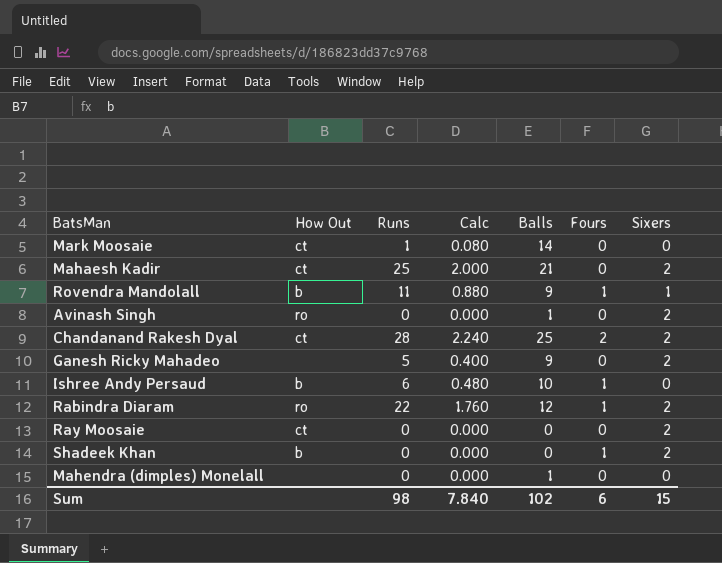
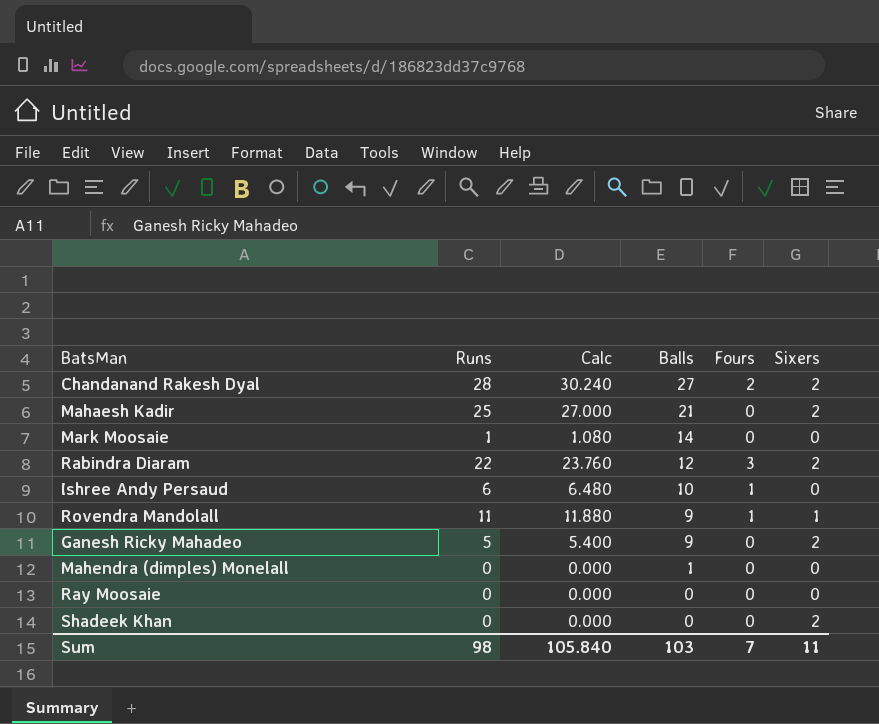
row order: none -> Balls descending
column How Out | position: 2 -> none
column Calc | formula: [Runs] * 0.08 -> [Runs] * 1.08
row Avinash Singh: ro | 0 | 0.000 | 1 | 0 | 2 -> none
Chandanand Rakesh Dyal | Balls: 25 -> 27
Rabindra Diaram | Fours: 1 -> 3
Ray Moosaie | Sixers: 2 -> 0
Shadeek Khan | Fours: 1 -> 0
Sum | Calc: 7.840 -> 105.840
Sum | Balls: 102 -> 103
Sum | Fours: 6 -> 7
Sum | Sixers: 15 -> 11

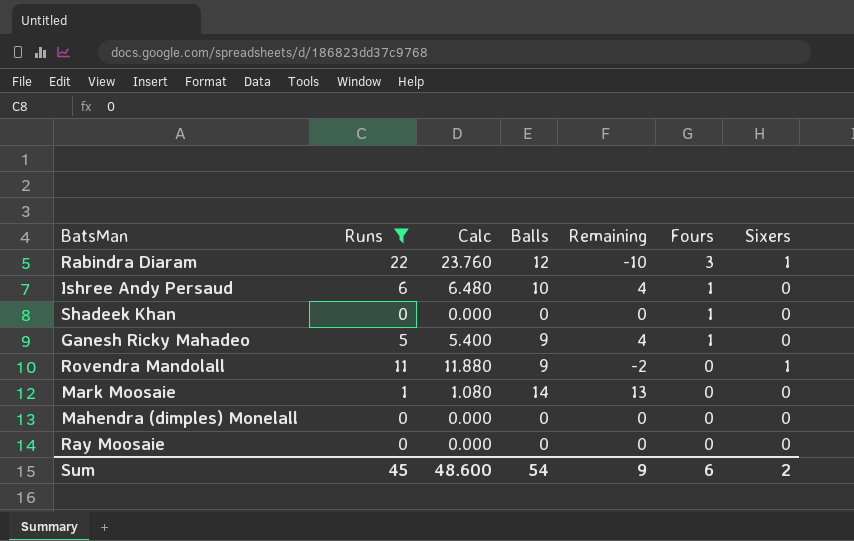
filter: none -> Runs <= 22
row order: Balls descending -> Fours descending
column Remaining | formula: none -> [Balls] - [Runs]
Rabindra Diaram | Sixers: 2 -> 1
Shadeek Khan | Fours: 0 -> 1
Shadeek Khan | Sixers: 2 -> 0
Ganesh Ricky Mahadeo | Fours: 0 -> 1
Ganesh Ricky Mahadeo | Sixers: 2 -> 0
Rovendra Mandolall | Fours: 1 -> 0
Mahendra (dimples) Monelall | Balls: 1 -> 0
Sum | Runs: 98 -> 45
Sum | Calc: 105.840 -> 48.600
Sum | Balls: 103 -> 54
Sum | Fours: 7 -> 6
Sum | Sixers: 11 -> 2

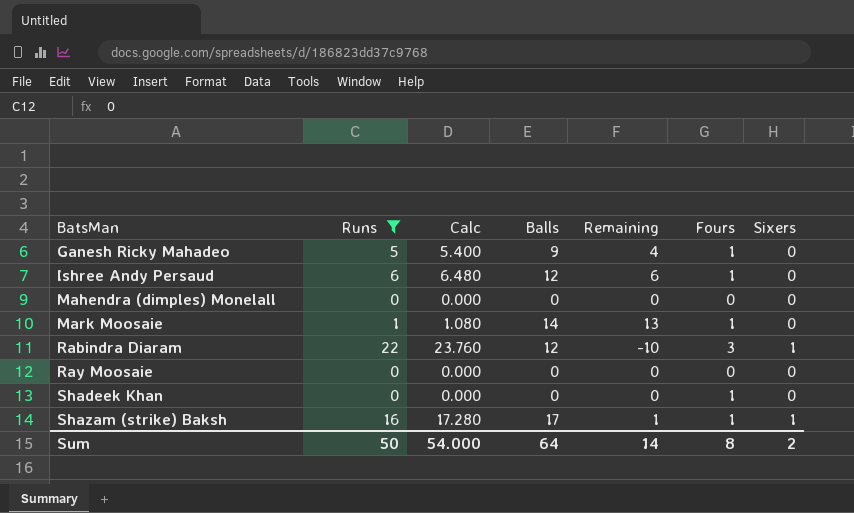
row order: Fours descending -> BatsMan ascending
row Rovendra Mandolall: 11 | 11.880 | 9 | -2 | 0 | 1 -> none
Ishree Andy Persaud | Balls: 10 -> 12
Ishree Andy Persaud | Remaining: 4 -> 6
Mark Moosaie | Fours: 0 -> 1
row Shazam (strike) Baksh: none -> 16 | 17.280 | 17 | 1 | 1 | 1
Sum | Runs: 45 -> 50
Sum | Calc: 48.600 -> 54.000
Sum | Balls: 54 -> 64
Sum | Remaining: 9 -> 14
Sum | Fours: 6 -> 8

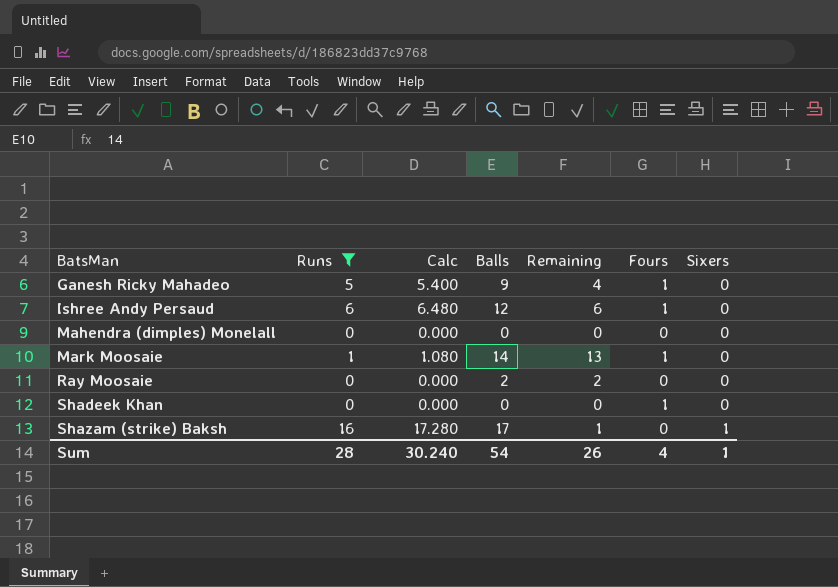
row Rabindra Diaram: 22 | 23.760 | 12 | -10 | 3 | 1 -> none
Ray Moosaie | Balls: 0 -> 2
Ray Moosaie | Remaining: 0 -> 2
Shazam (strike) Baksh | Fours: 1 -> 0
Sum | Runs: 50 -> 28
Sum | Calc: 54.000 -> 30.240
Sum | Balls: 64 -> 54
Sum | Remaining: 14 -> 26
Sum | Fours: 8 -> 4
Sum | Sixers: 2 -> 1

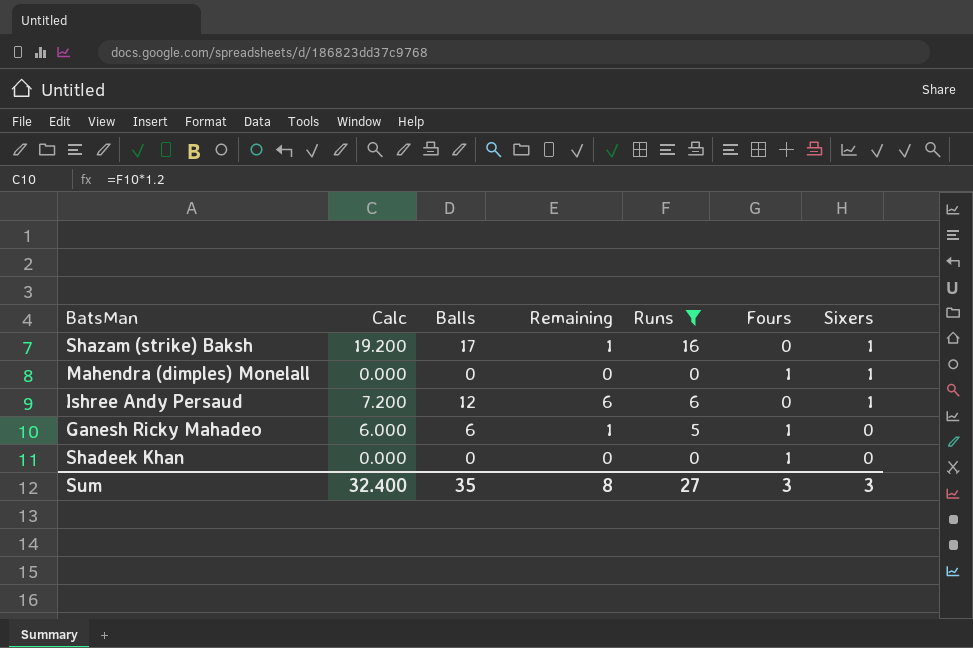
row order: BatsMan ascending -> Sixers descending
column Calc | formula: [Runs] * 1.08 -> [Runs] * 1.2
column Runs | position: 2 -> 5
row Mark Moosaie: 1 | 1.080 | 14 | 13 | 1 | 0 -> none
row Ray Moosaie: 0 | 0.000 | 2 | 2 | 0 | 0 -> none
Mahendra (dimples) Monelall | Fours: 0 -> 1
Mahendra (dimples) Monelall | Sixers: 0 -> 1
Ishree Andy Persaud | Fours: 1 -> 0
Ishree Andy Persaud | Sixers: 0 -> 1
Ganesh Ricky Mahadeo | Balls: 9 -> 6
Ganesh Ricky Mahadeo | Remaining: 4 -> 1
Sum | Calc: 30.240 -> 32.400
Sum | Balls: 54 -> 35
Sum | Remaining: 26 -> 8
Sum | Runs: 28 -> 27
Sum | Fours: 4 -> 3
Sum | Sixers: 1 -> 3

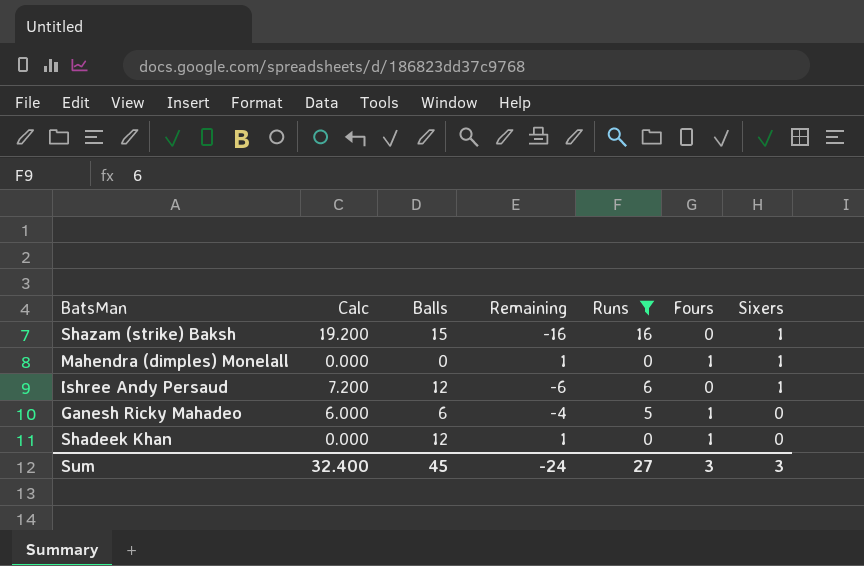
column Remaining | formula: [Balls] - [Runs] -> [Fours] - [Runs]
Shazam (strike) Baksh | Balls: 17 -> 15
Shadeek Khan | Balls: 0 -> 12
Sum | Balls: 35 -> 45
Sum | Remaining: 8 -> -24

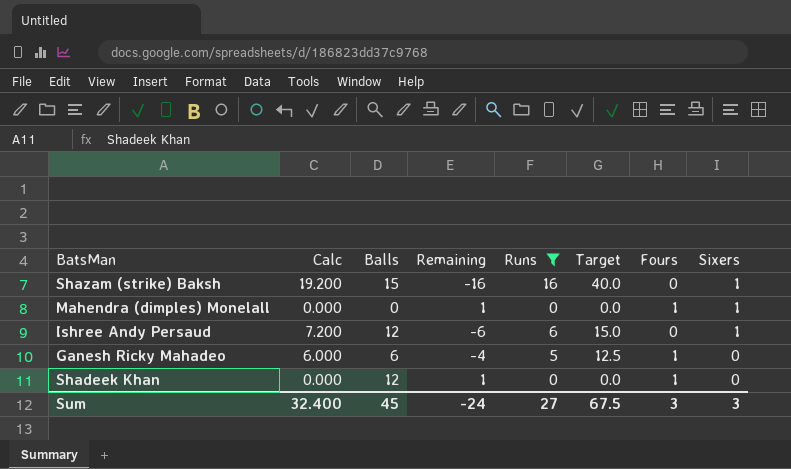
column Target | formula: none -> [Runs] * 2.5

